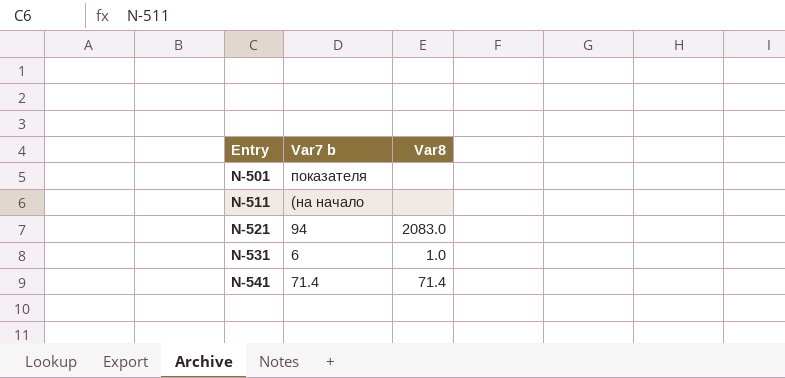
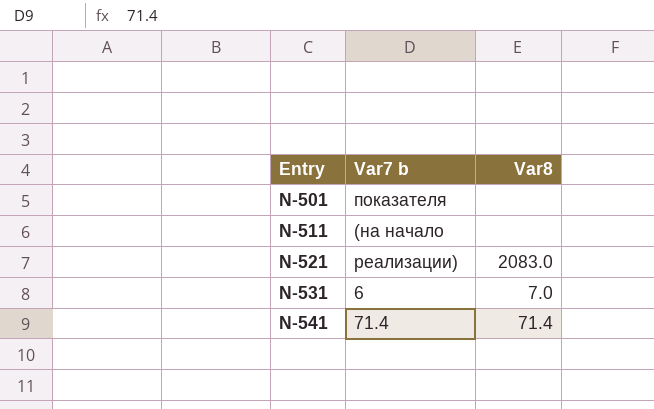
N-521 | Var7 b: 94 -> реализации)
N-531 | Var8: 1.0 -> 7.0

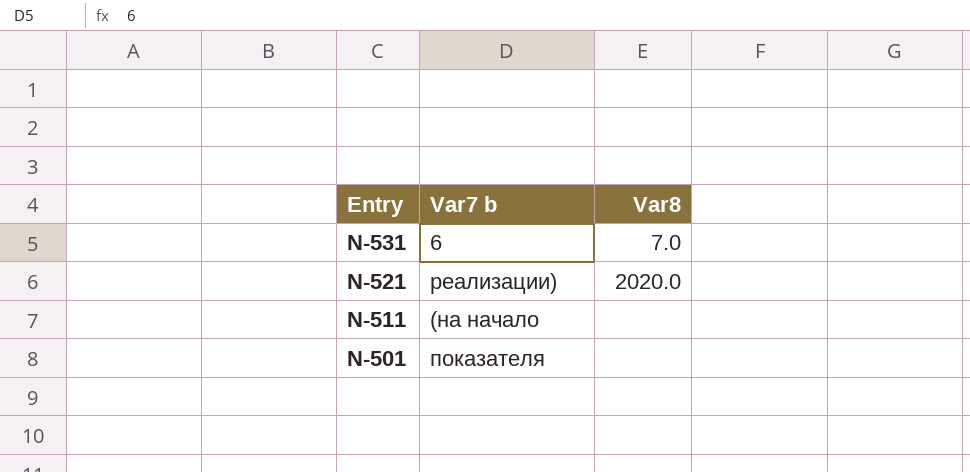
row order: Entry ascending -> Entry descending
row N-541: 71.4 | 71.4 -> none
N-521 | Var8: 2083.0 -> 2020.0

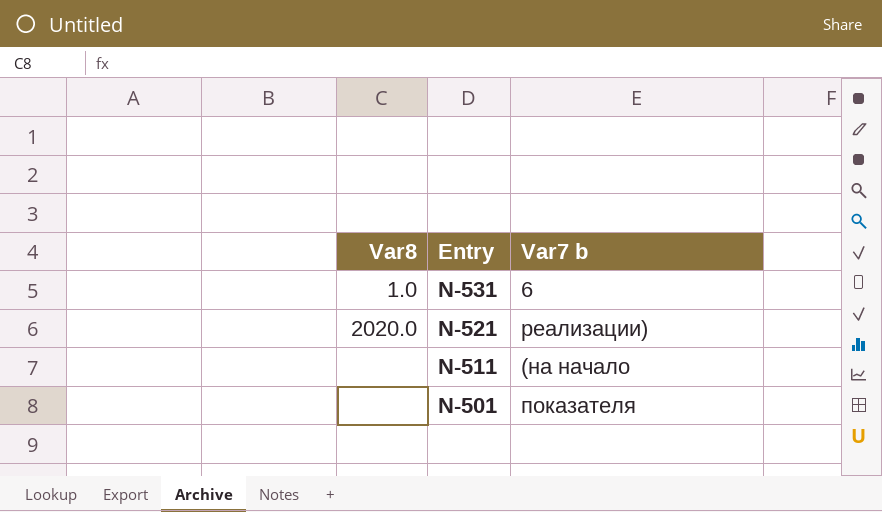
column Var8 | position: 3 -> 1
N-531 | Var8: 7.0 -> 1.0

